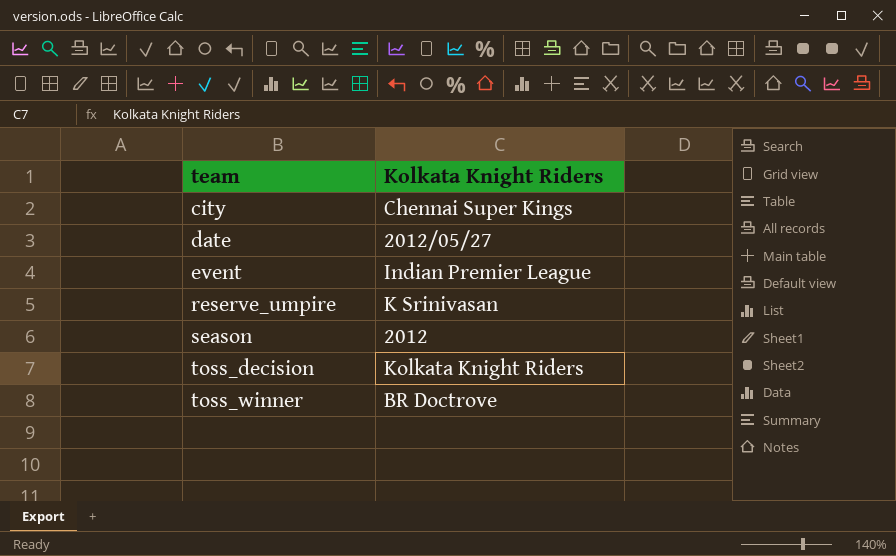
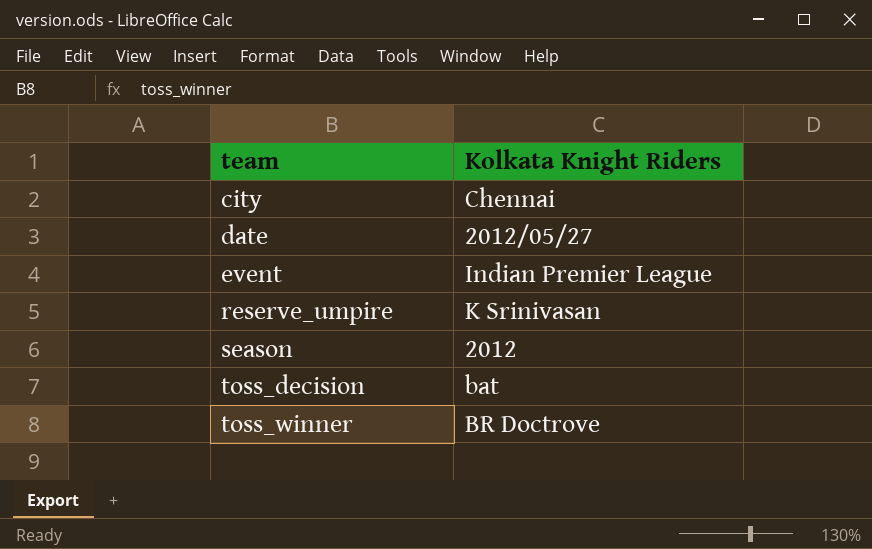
city | Kolkata Knight Riders: Chennai Super Kings -> Chennai
toss_decision | Kolkata Knight Riders: Kolkata Knight Riders -> bat

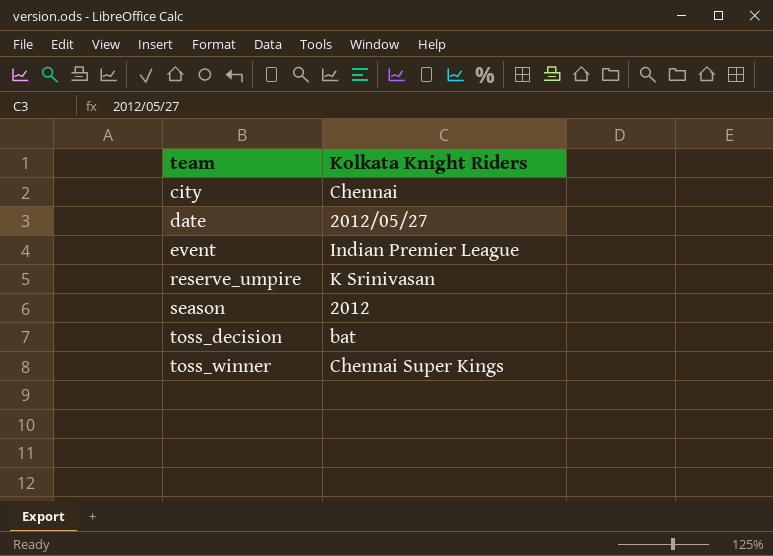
toss_winner | Kolkata Knight Riders: BR Doctrove -> Chennai Super Kings

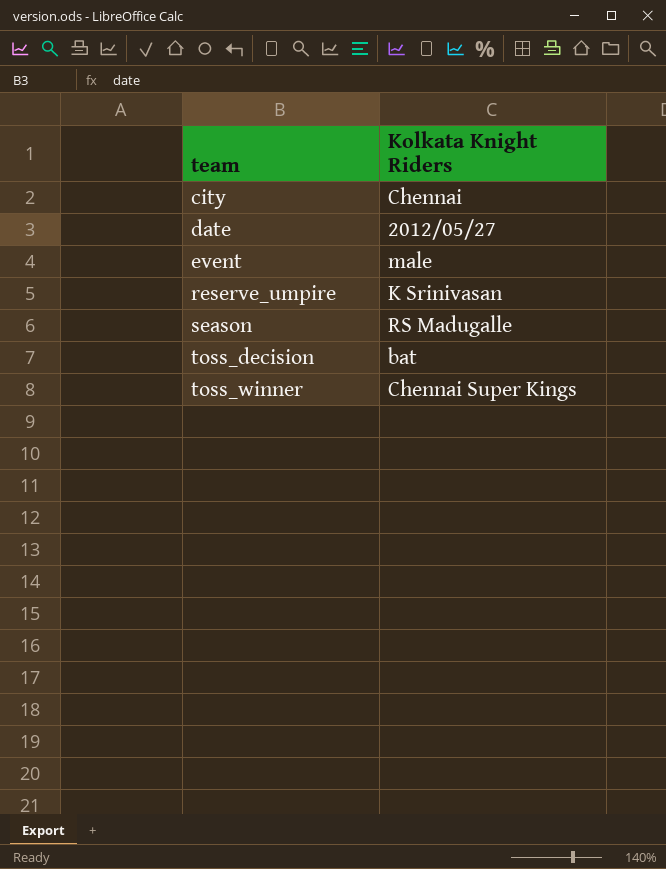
event | Kolkata Knight Riders: Indian Premier League -> male
season | Kolkata Knight Riders: 2012 -> RS Madugalle

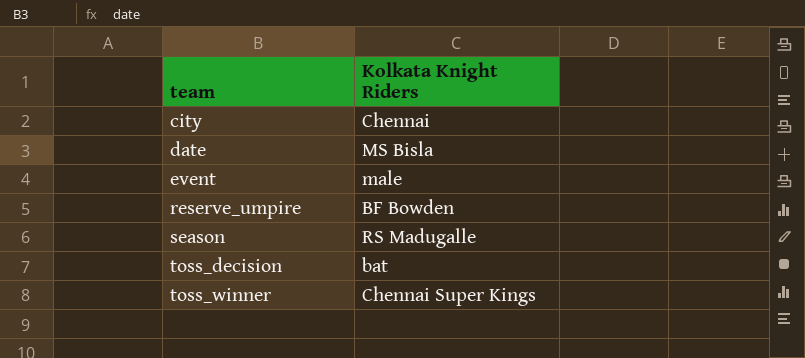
date | Kolkata Knight Riders: 2012/05/27 -> MS Bisla
reserve_umpire | Kolkata Knight Riders: K Srinivasan -> BF Bowden

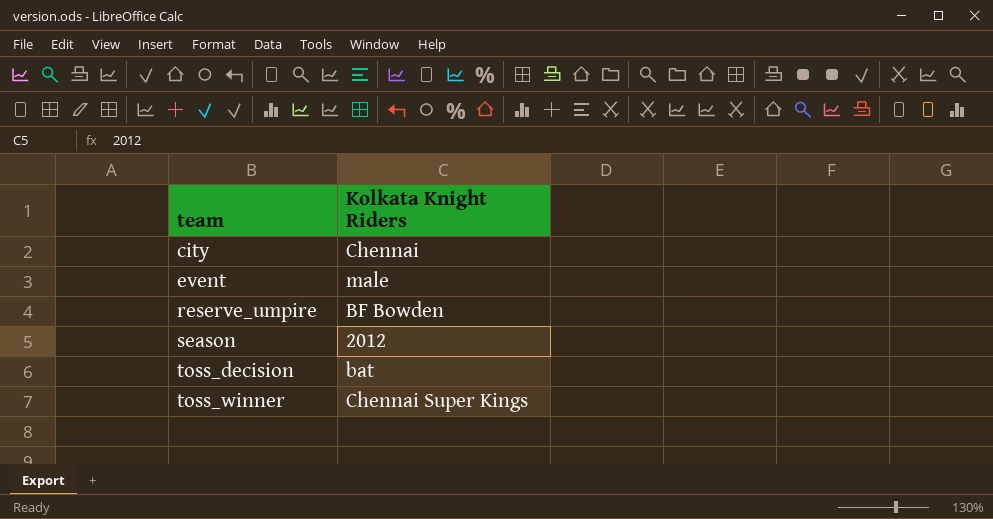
row date: MS Bisla -> none
season | Kolkata Knight Riders: RS Madugalle -> 2012

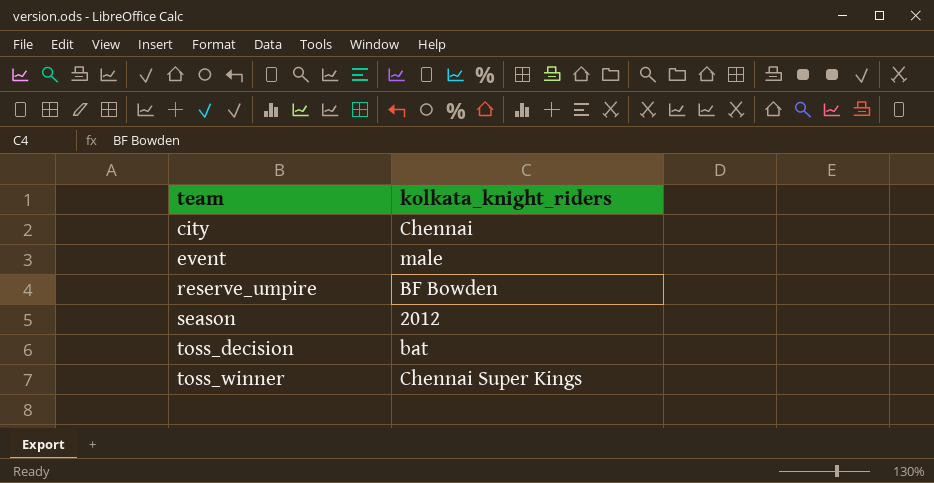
column name: Kolkata Knight Riders -> kolkata_knight_riders

